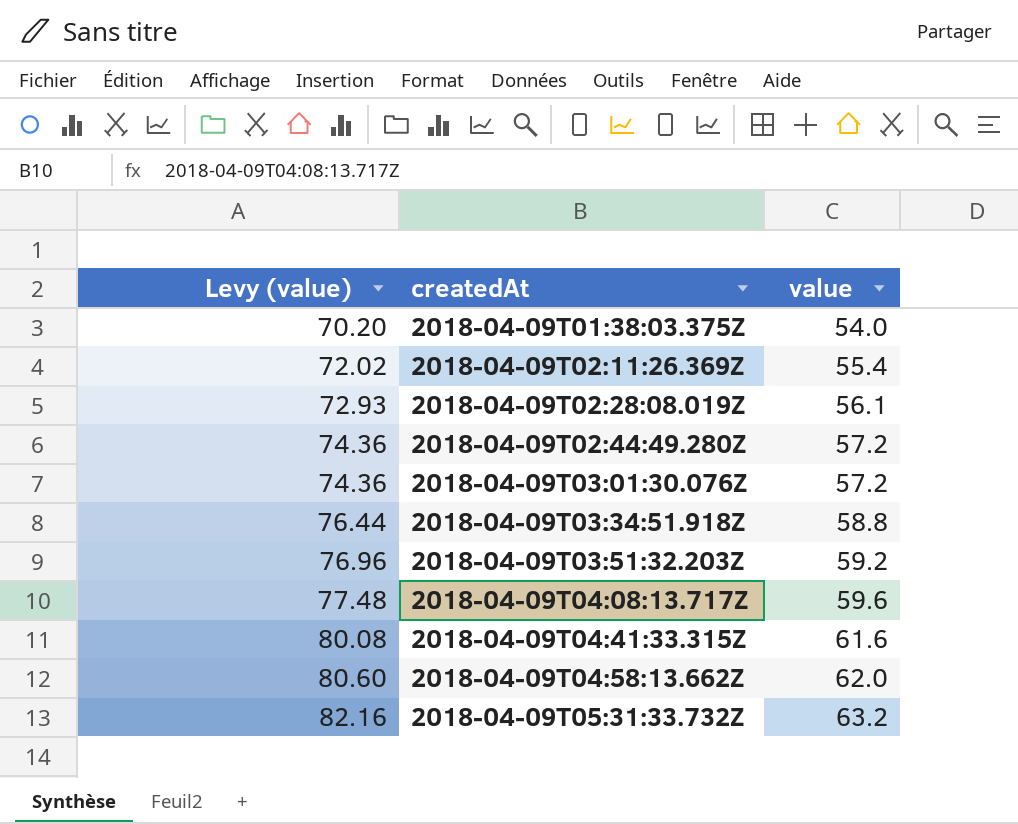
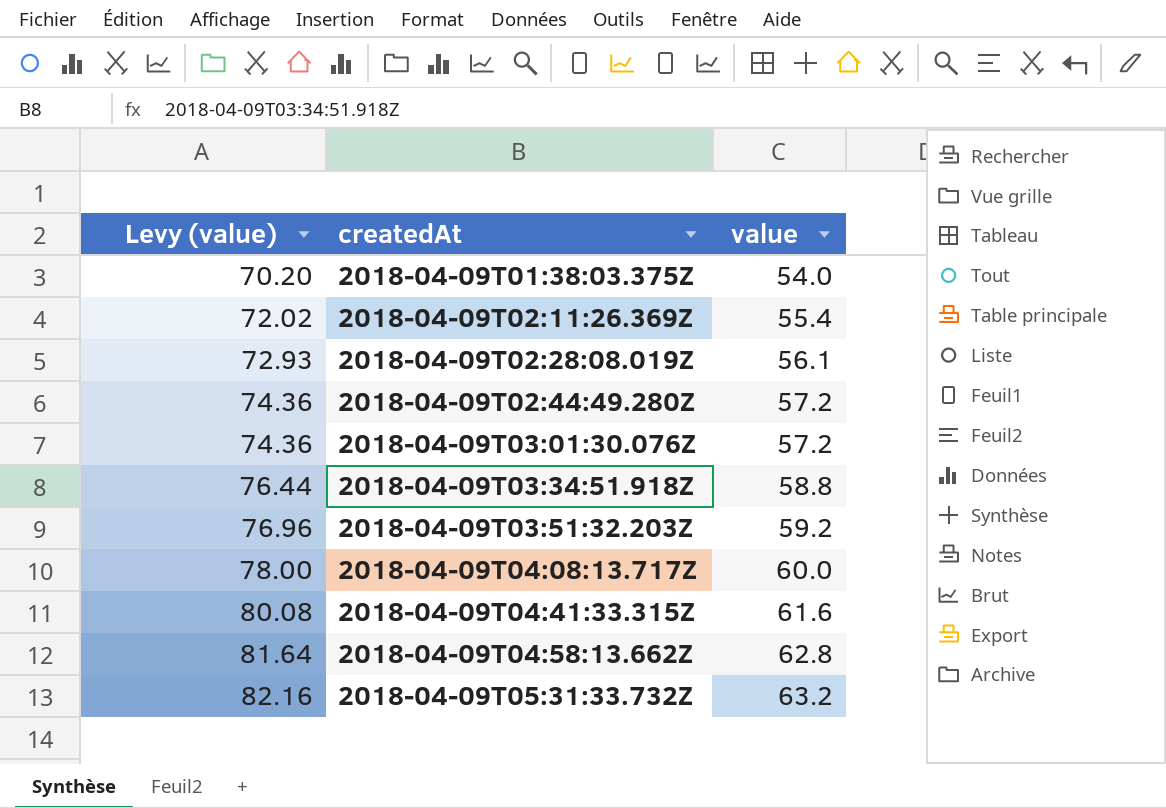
2018-04-09T04:08:13.717Z | Levy (value): 77.48 -> 78.00
2018-04-09T04:08:13.717Z | value: 59.6 -> 60.0
2018-04-09T04:58:13.662Z | Levy (value): 80.60 -> 81.64
2018-04-09T04:58:13.662Z | value: 62.0 -> 62.8

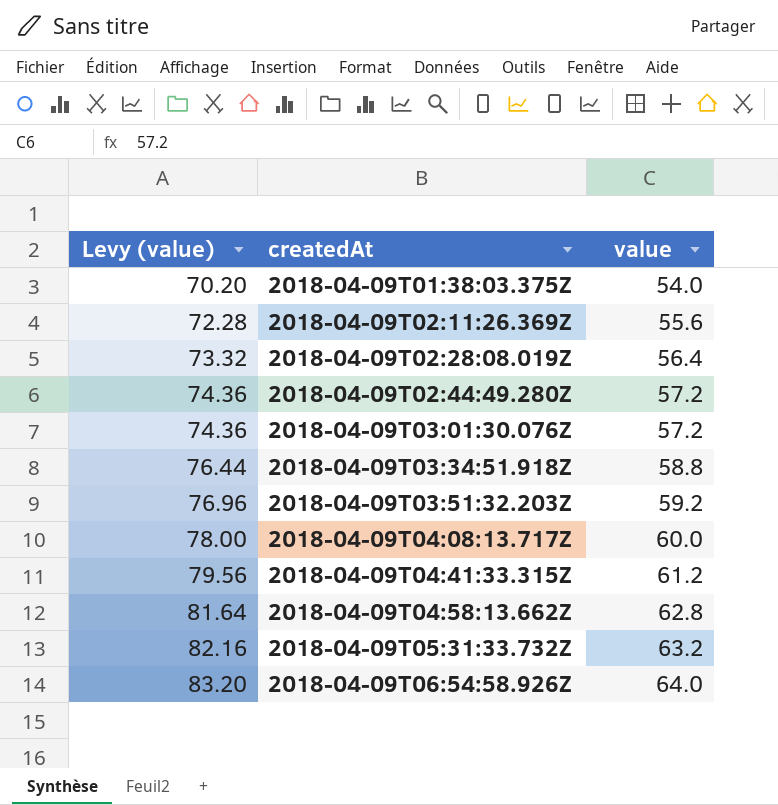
2018-04-09T02:11:26.369Z | Levy (value): 72.02 -> 72.28
2018-04-09T02:11:26.369Z | value: 55.4 -> 55.6
2018-04-09T02:28:08.019Z | Levy (value): 72.93 -> 73.32
2018-04-09T02:28:08.019Z | value: 56.1 -> 56.4
2018-04-09T04:41:33.315Z | Levy (value): 80.08 -> 79.56
2018-04-09T04:41:33.315Z | value: 61.6 -> 61.2
row 2018-04-09T06:54:58.926Z: none -> 83.20 | 64.0

